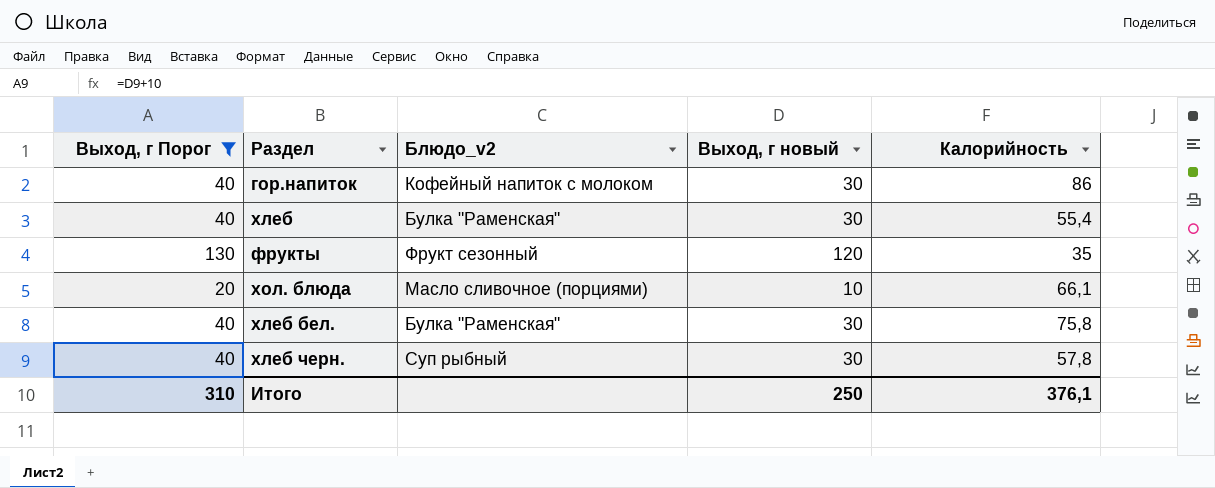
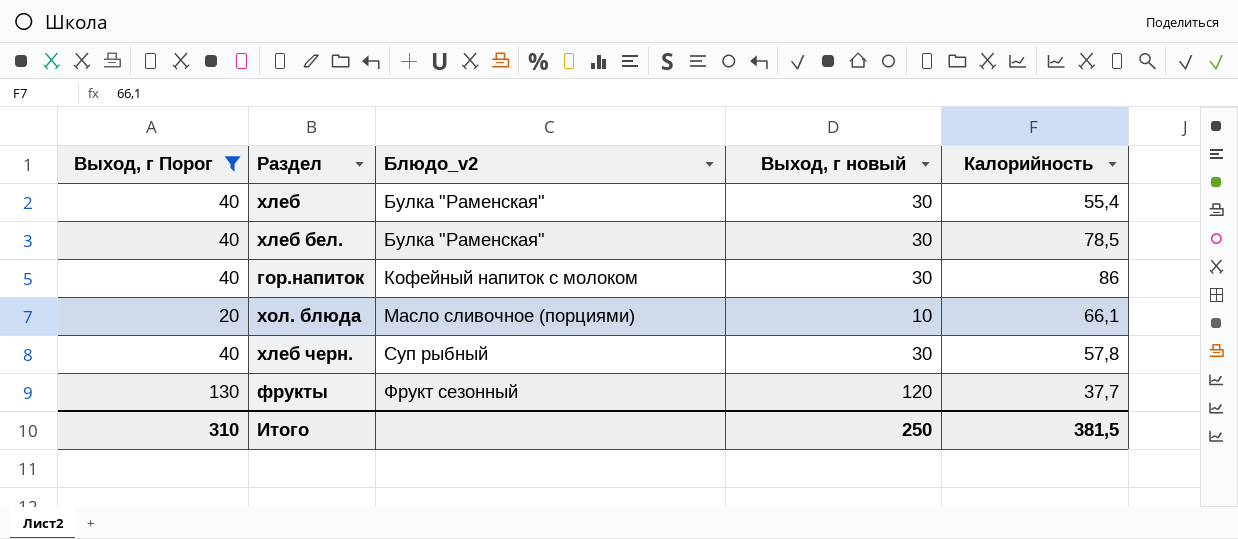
row order: none -> Блюдо_v2 ascending
хлеб бел. | Калорийность: 75,8 -> 78,5
фрукты | Калорийность: 35 -> 37,7
Итого | Калорийность: 376,1 -> 381,5

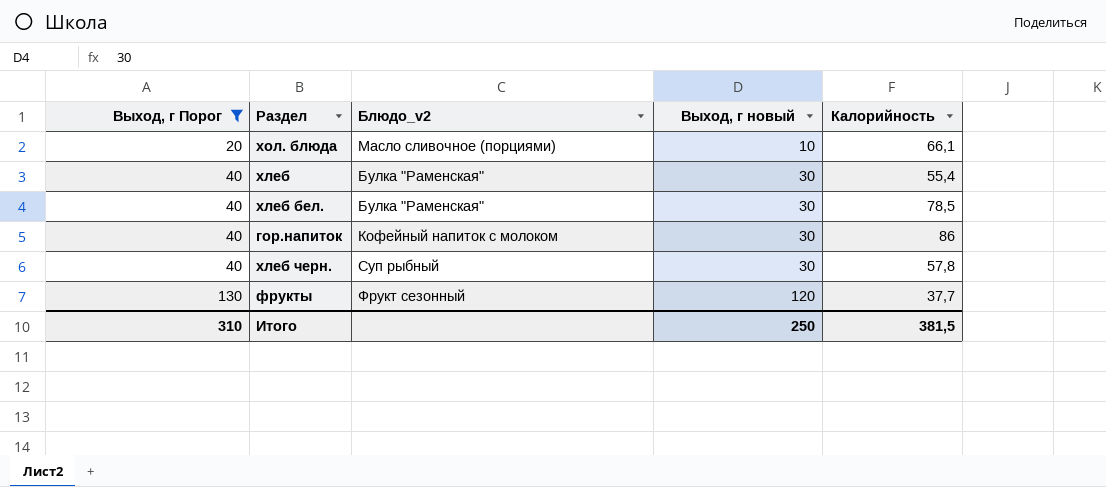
row order: Блюдо_v2 ascending -> Выход, г Порог ascending

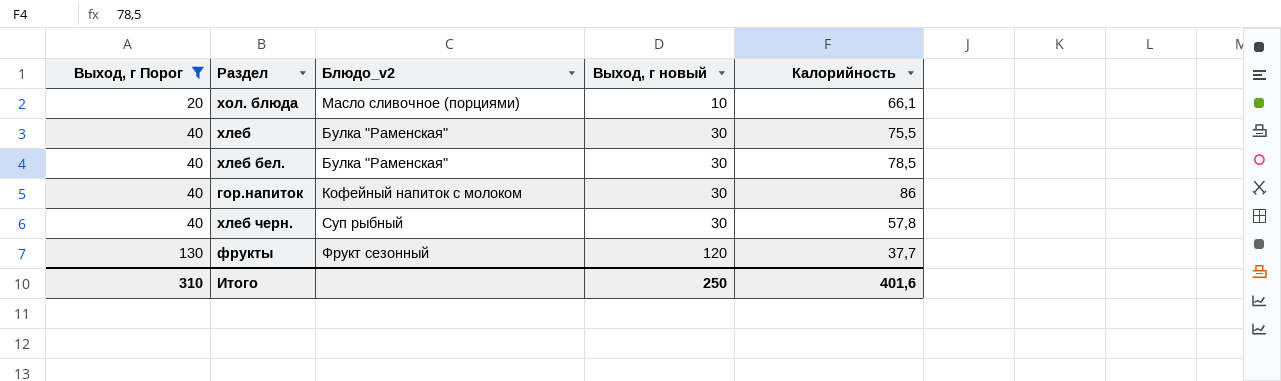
хлеб | Калорийность: 55,4 -> 75,5
Итого | Калорийность: 381,5 -> 401,6

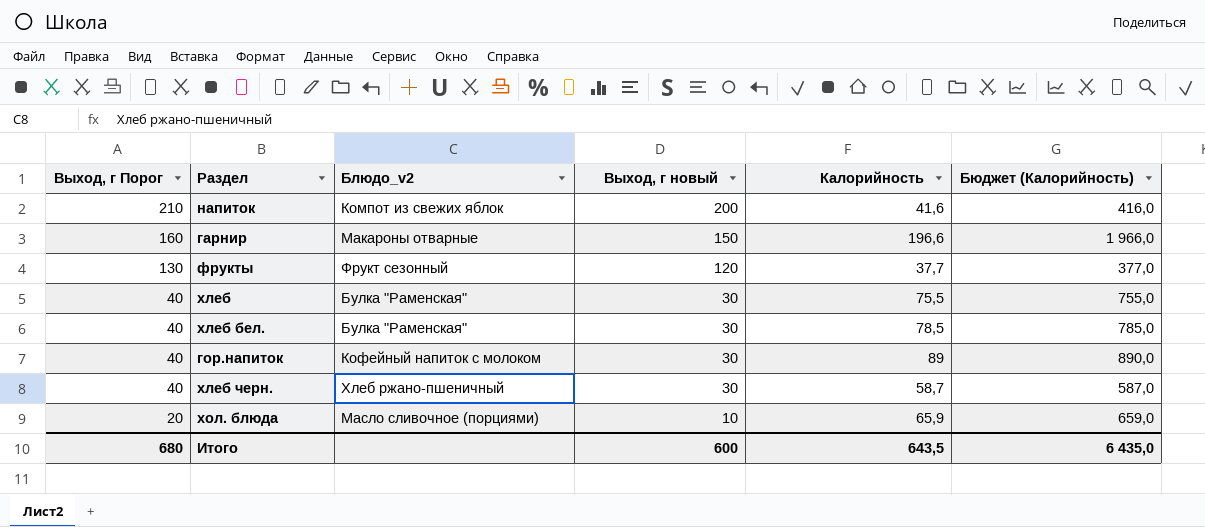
filter: Выход, г Порог <= 130 -> none
row order: Выход, г Порог ascending -> Выход, г Порог descending
column Бюджет (Калорийность) | formula: none -> [Калорийность] * 10
гор.напиток | Калорийность: 86 -> 89
хлеб черн. | Блюдо_v2: Суп рыбный -> Хлеб ржано-пшеничный
хлеб черн. | Калорийность: 57,8 -> 58,7
хол. блюда | Калорийность: 66,1 -> 65,9
Итого | Выход, г Порог: 310 -> 680
Итого | Выход, г новый: 250 -> 600
Итого | Калорийность: 401,6 -> 643,5

